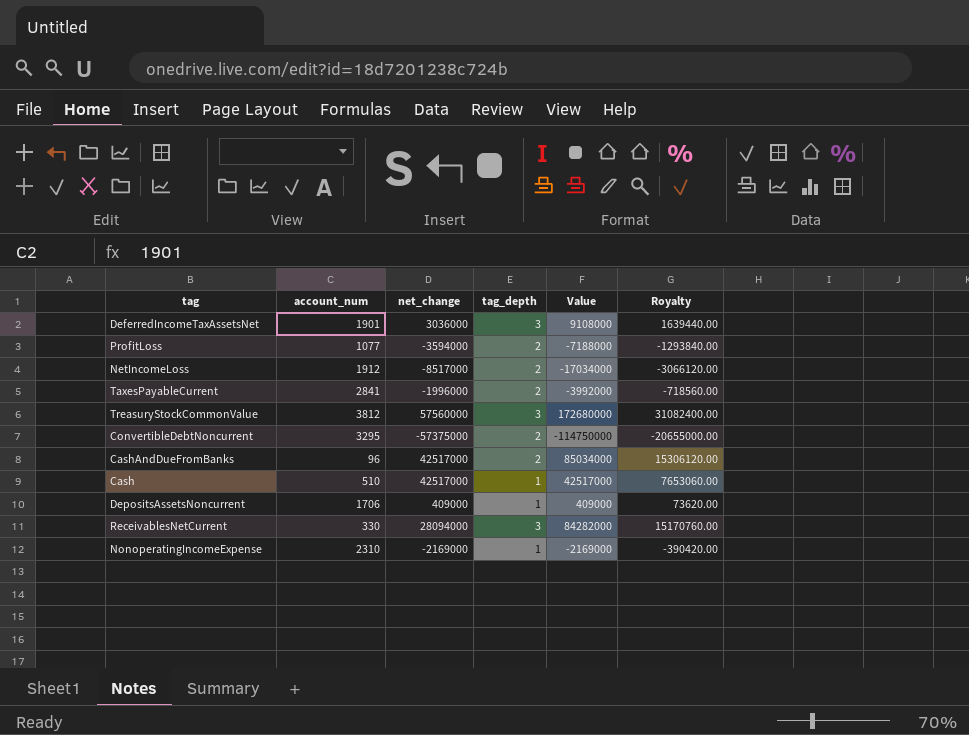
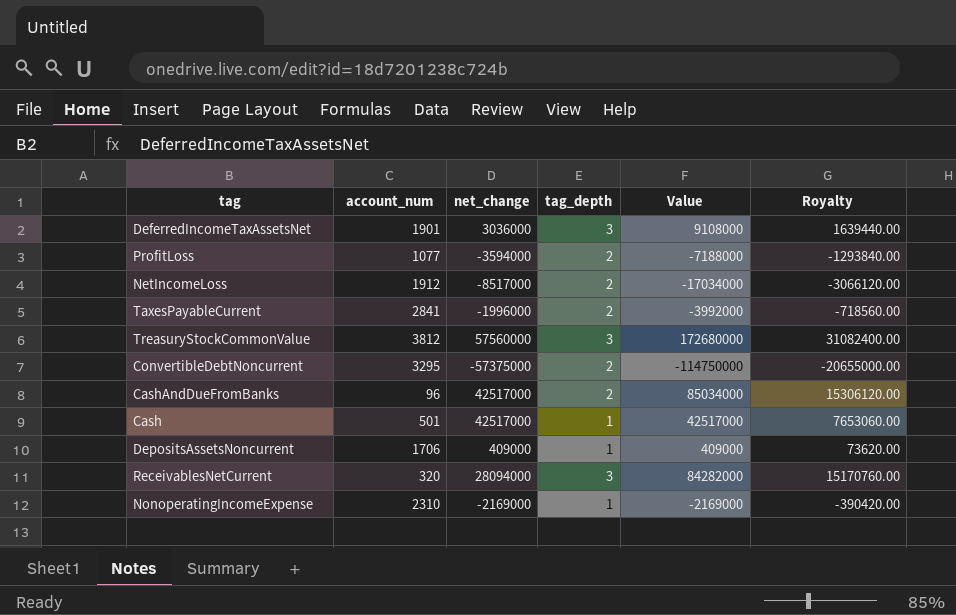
Cash | account_num: 510 -> 501
ReceivablesNetCurrent | account_num: 330 -> 320

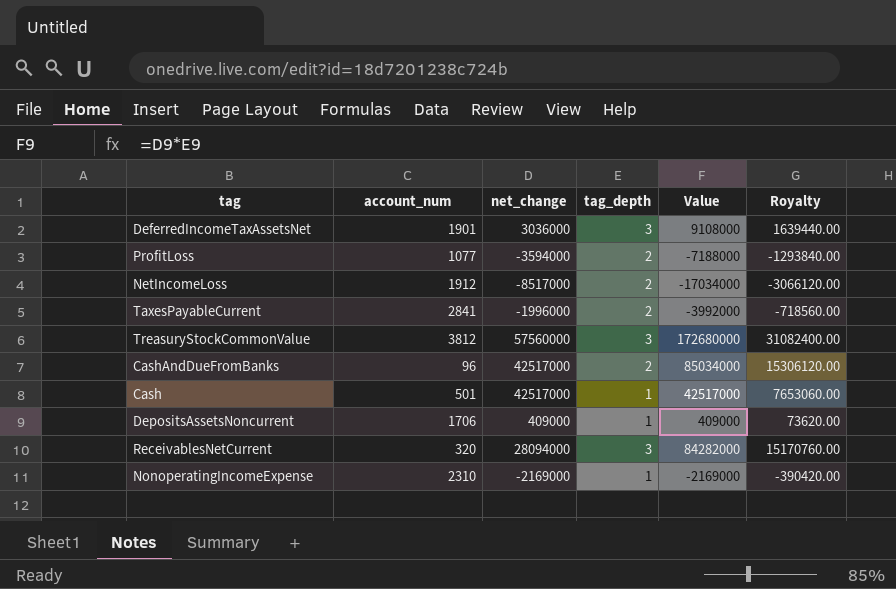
row ConvertibleDebtNoncurrent: 3295 | -57375000 | 2 | -114750000 | -20655000.00 -> none

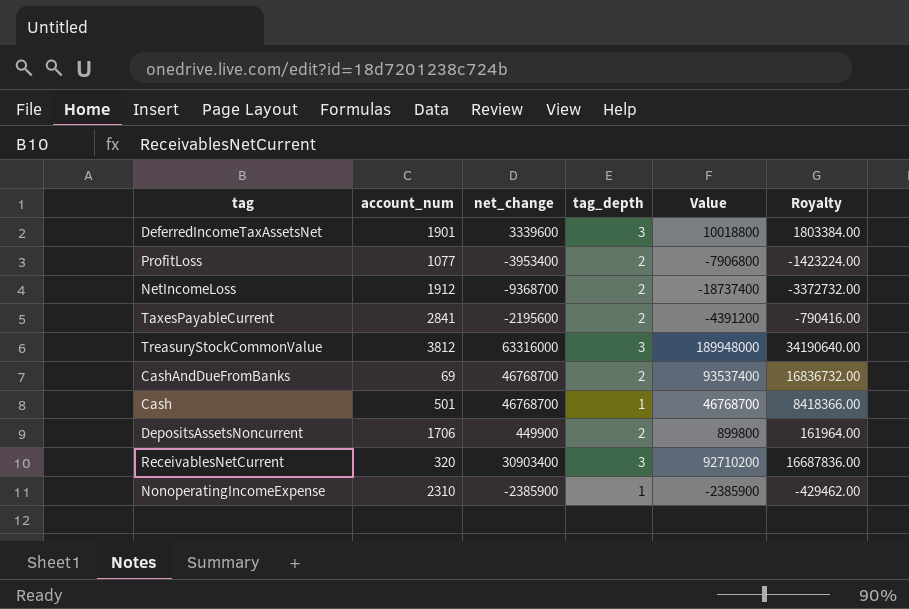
DeferredIncomeTaxAssetsNet | net_change: 3036000 -> 3339600
DeferredIncomeTaxAssetsNet | Value: 9108000 -> 10018800
DeferredIncomeTaxAssetsNet | Royalty: 1639440.00 -> 1803384.00
ProfitLoss | net_change: -3594000 -> -3953400
ProfitLoss | Value: -7188000 -> -7906800
ProfitLoss | Royalty: -1293840.00 -> -1423224.00
NetIncomeLoss | net_change: -8517000 -> -9368700
NetIncomeLoss | Value: -17034000 -> -18737400
NetIncomeLoss | Royalty: -3066120.00 -> -3372732.00
TaxesPayableCurrent | net_change: -1996000 -> -2195600
TaxesPayableCurrent | Value: -3992000 -> -4391200
TaxesPayableCurrent | Royalty: -718560.00 -> -790416.00
TreasuryStockCommonValue | net_change: 57560000 -> 63316000
TreasuryStockCommonValue | Value: 172680000 -> 189948000
TreasuryStockCommonValue | Royalty: 31082400.00 -> 34190640.00
CashAndDueFromBanks | account_num: 96 -> 69
CashAndDueFromBanks | net_change: 42517000 -> 46768700
CashAndDueFromBanks | Value: 85034000 -> 93537400
CashAndDueFromBanks | Royalty: 15306120.00 -> 16836732.00
Cash | net_change: 42517000 -> 46768700
Cash | Value: 42517000 -> 46768700
Cash | Royalty: 7653060.00 -> 8418366.00
DepositsAssetsNoncurrent | net_change: 409000 -> 449900
DepositsAssetsNoncurrent | tag_depth: 1 -> 2
DepositsAssetsNoncurrent | Value: 409000 -> 899800
DepositsAssetsNoncurrent | Royalty: 73620.00 -> 161964.00
ReceivablesNetCurrent | net_change: 28094000 -> 30903400
ReceivablesNetCurrent | Value: 84282000 -> 92710200
ReceivablesNetCurrent | Royalty: 15170760.00 -> 16687836.00
NonoperatingIncomeExpense | net_change: -2169000 -> -2385900
NonoperatingIncomeExpense | Value: -2169000 -> -2385900
NonoperatingIncomeExpense | Royalty: -390420.00 -> -429462.00

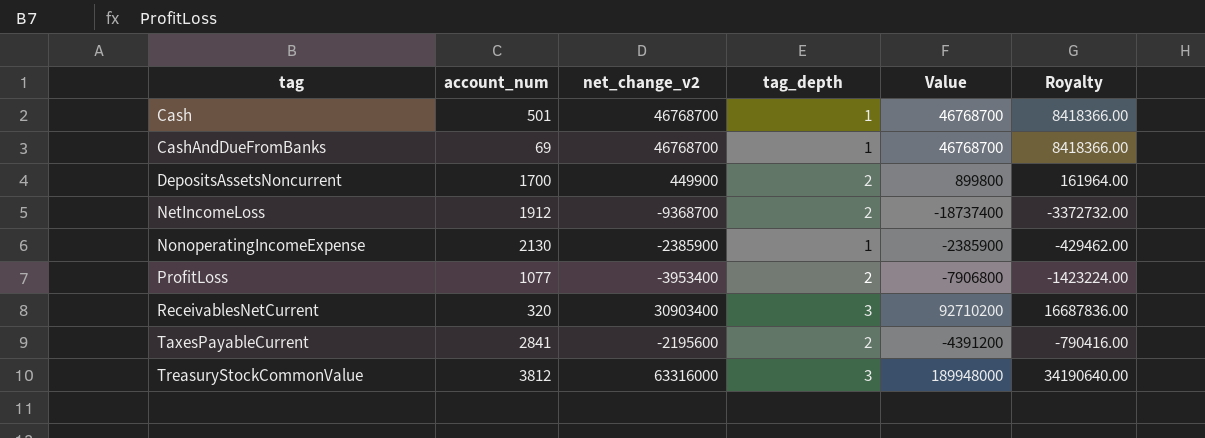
row order: none -> tag ascending
column name: net_change -> net_change_v2
row DeferredIncomeTaxAssetsNet: 1901 | 3339600 | 3 | 10018800 | 1803384.00 -> none
CashAndDueFromBanks | tag_depth: 2 -> 1
CashAndDueFromBanks | Value: 93537400 -> 46768700
CashAndDueFromBanks | Royalty: 16836732.00 -> 8418366.00
DepositsAssetsNoncurrent | account_num: 1706 -> 1700
NonoperatingIncomeExpense | account_num: 2310 -> 2130

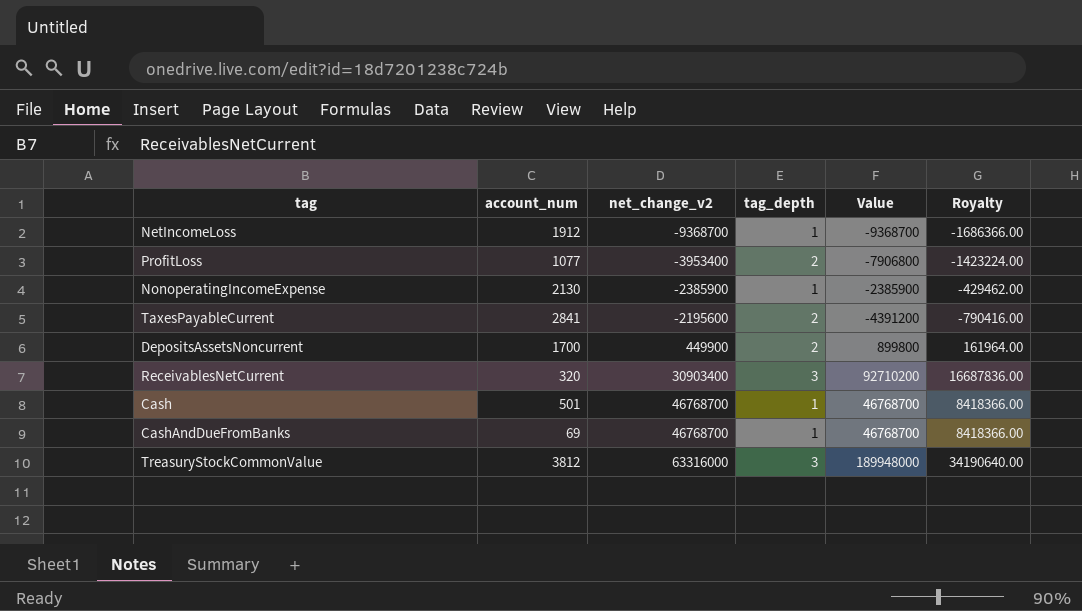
row order: tag ascending -> net_change_v2 ascending
NetIncomeLoss | tag_depth: 2 -> 1
NetIncomeLoss | Value: -18737400 -> -9368700
NetIncomeLoss | Royalty: -3372732.00 -> -1686366.00

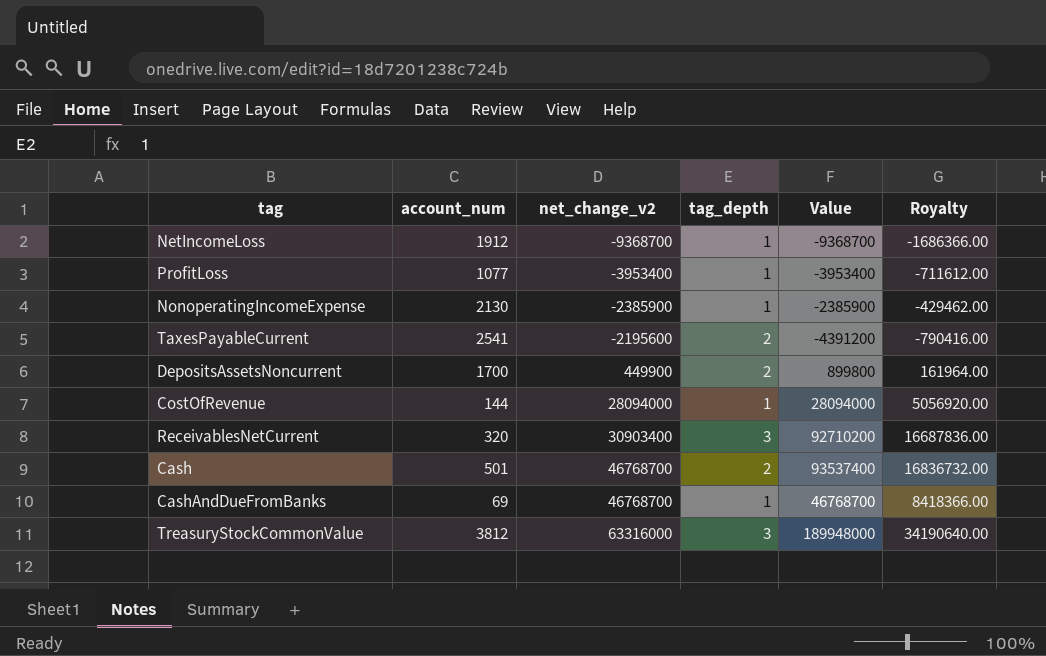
ProfitLoss | tag_depth: 2 -> 1
ProfitLoss | Value: -7906800 -> -3953400
ProfitLoss | Royalty: -1423224.00 -> -711612.00
TaxesPayableCurrent | account_num: 2841 -> 2541
row CostOfRevenue: none -> 144 | 28094000 | 1 | 28094000 | 5056920.00
Cash | tag_depth: 1 -> 2
Cash | Value: 46768700 -> 93537400
Cash | Royalty: 8418366.00 -> 16836732.00

